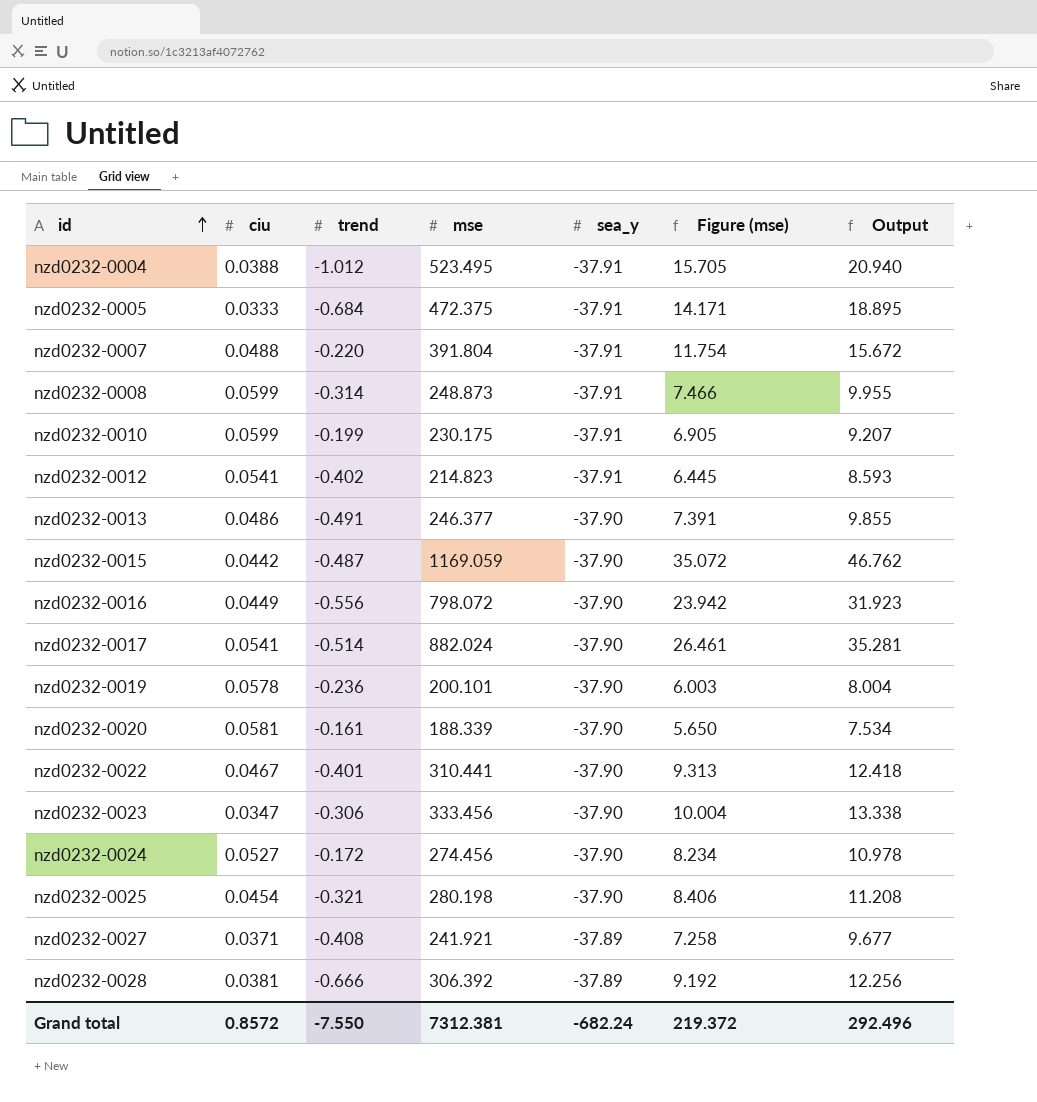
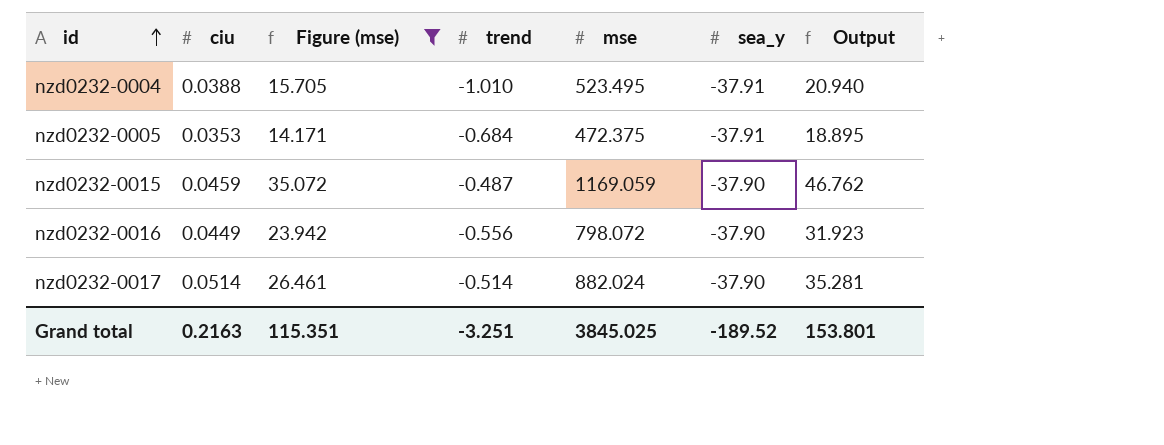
filter: none -> Figure (mse) >= 14.171
column Figure (mse) | position: 6 -> 3
nzd0232-0004 | trend: -1.012 -> -1.010
nzd0232-0005 | ciu: 0.0333 -> 0.0353
nzd0232-0015 | ciu: 0.0442 -> 0.0459
nzd0232-0017 | ciu: 0.0541 -> 0.0514
Grand total | ciu: 0.8572 -> 0.2163
Grand total | Figure (mse): 219.372 -> 115.351
Grand total | trend: -7.550 -> -3.251
Grand total | mse: 7312.381 -> 3845.025
Grand total | sea_y: -682.24 -> -189.52
Grand total | Output: 292.496 -> 153.801

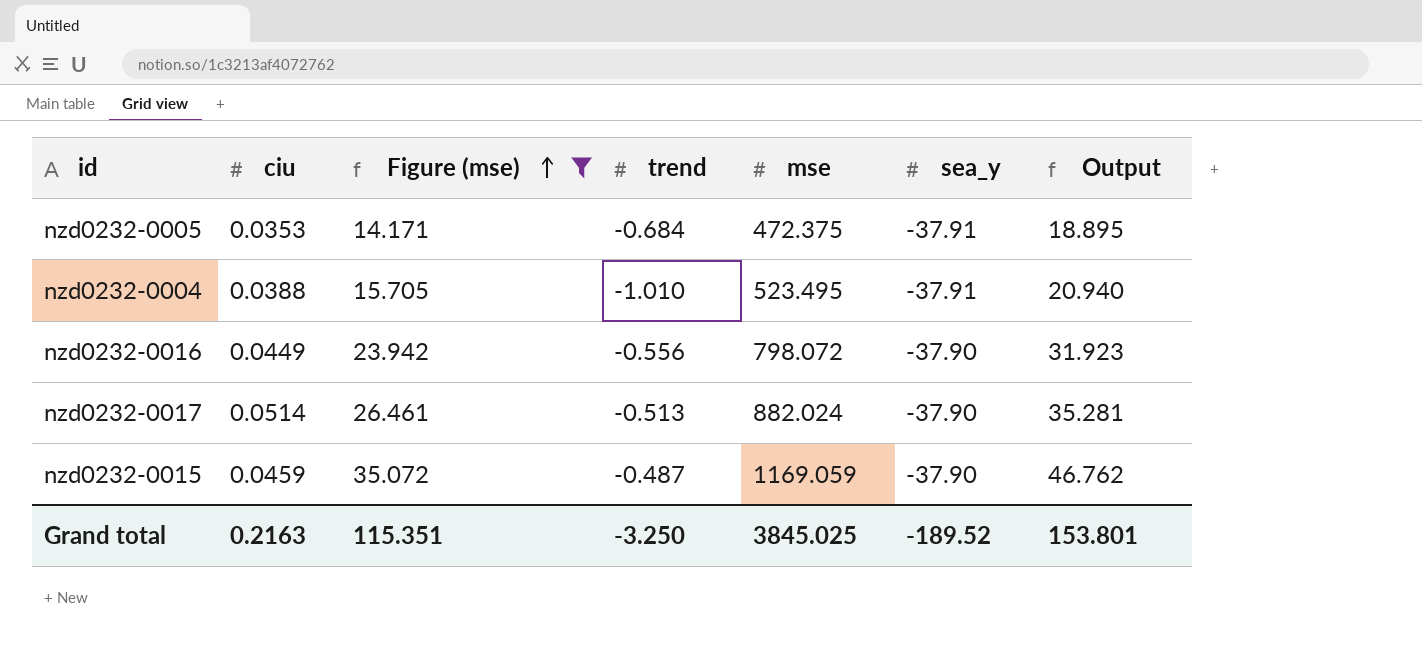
row order: id ascending -> Figure (mse) ascending
nzd0232-0017 | trend: -0.514 -> -0.513
Grand total | trend: -3.251 -> -3.250

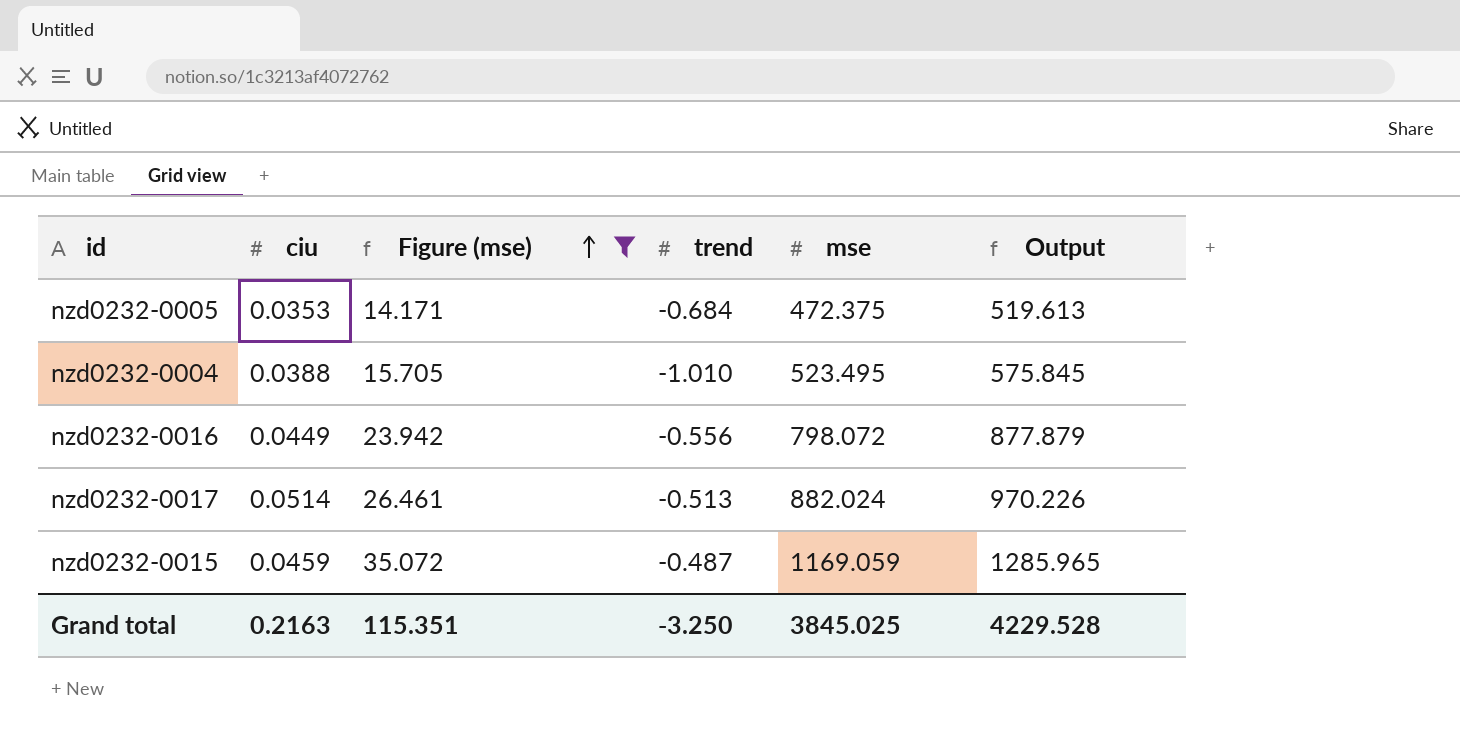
column sea_y | position: 6 -> none
column Output | formula: [mse] * 0.04 -> [mse] * 1.1
Grand total | Output: 153.801 -> 4229.528

